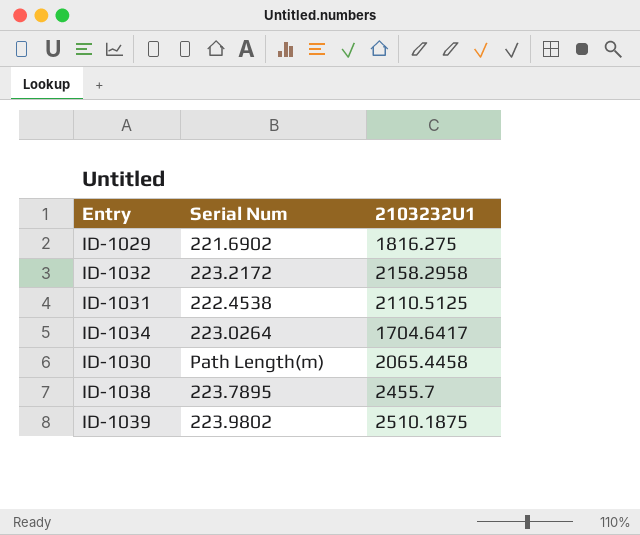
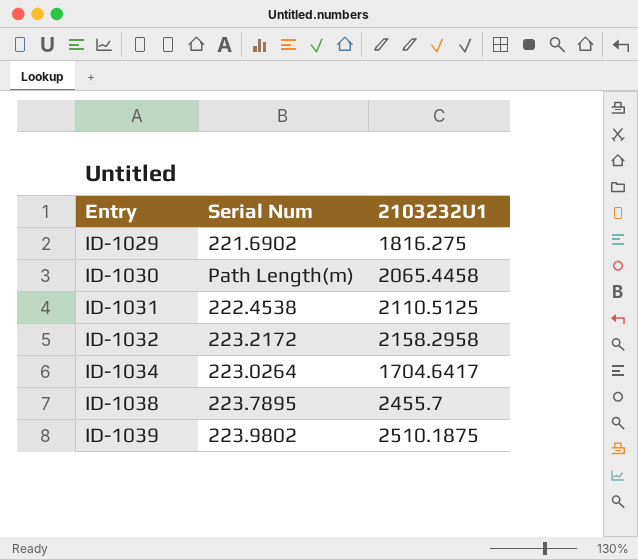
row order: none -> Entry ascending

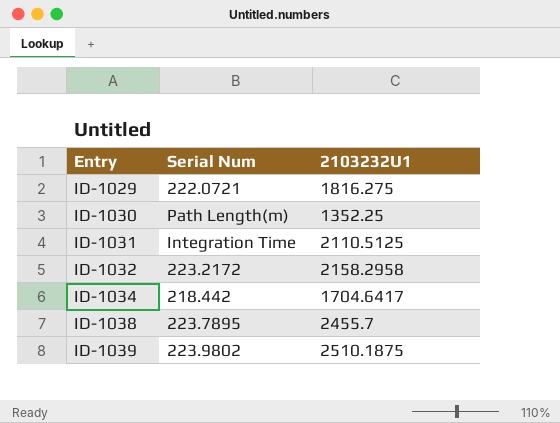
ID-1029 | Serial Num: 221.6902 -> 222.0721
ID-1030 | 2103232U1: 2065.4458 -> 1352.25
ID-1031 | Serial Num: 222.4538 -> Integration Time
ID-1034 | Serial Num: 223.0264 -> 218.442

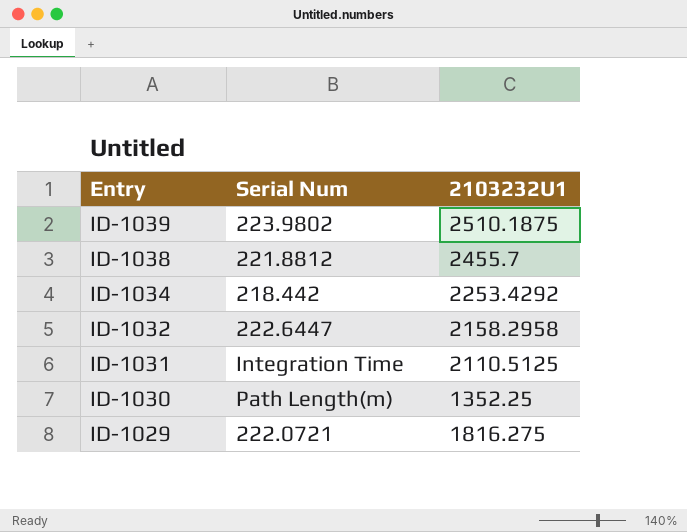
row order: Entry ascending -> Entry descending
ID-1038 | Serial Num: 223.7895 -> 221.8812
ID-1034 | 2103232U1: 1704.6417 -> 2253.4292
ID-1032 | Serial Num: 223.2172 -> 222.6447

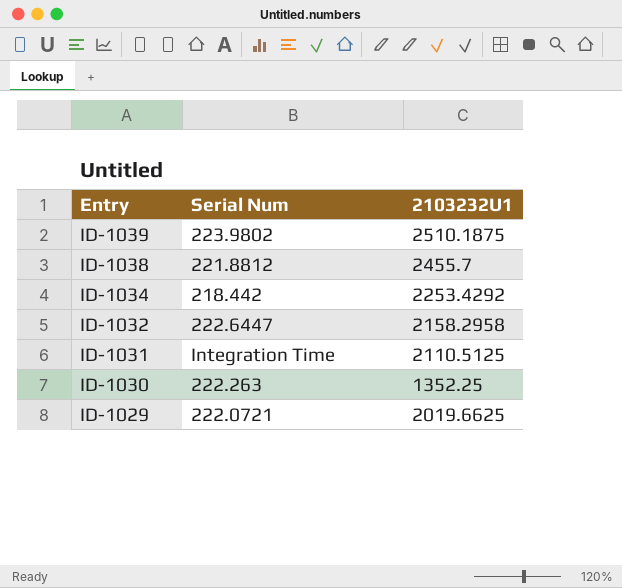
ID-1030 | Serial Num: Path Length(m) -> 222.263
ID-1029 | 2103232U1: 1816.275 -> 2019.6625

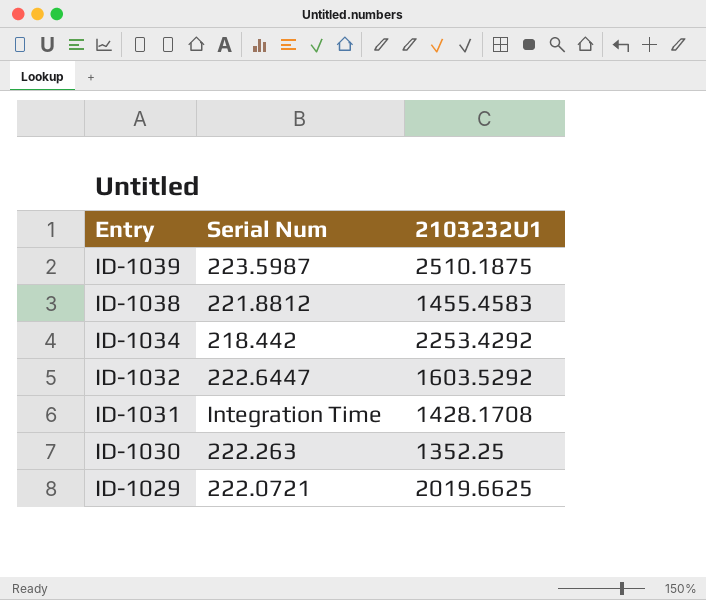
ID-1039 | Serial Num: 223.9802 -> 223.5987
ID-1038 | 2103232U1: 2455.7 -> 1455.4583
ID-1032 | 2103232U1: 2158.2958 -> 1603.5292
ID-1031 | 2103232U1: 2110.5125 -> 1428.1708

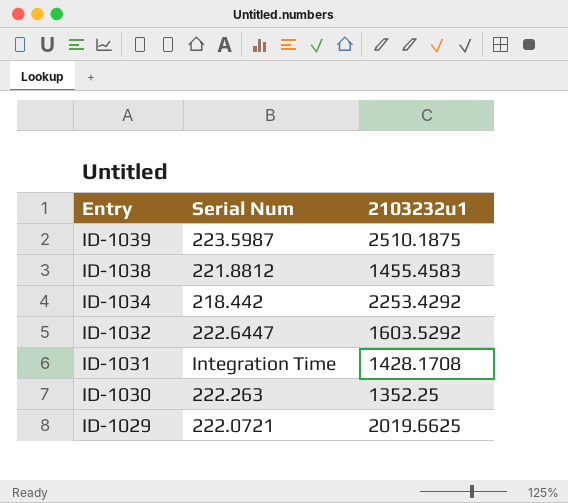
column name: 2103232U1 -> 2103232u1

